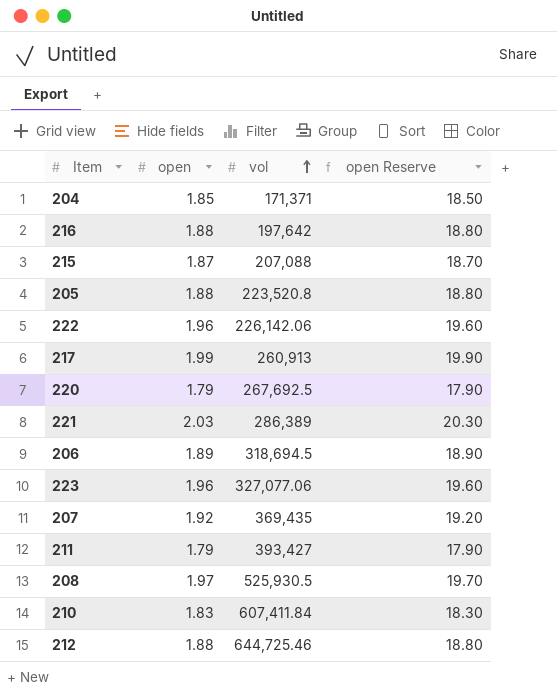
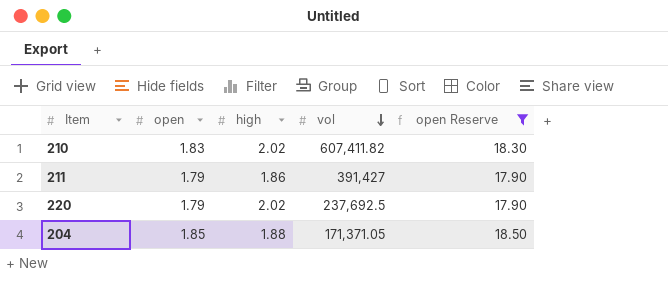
filter: none -> open Reserve <= 18.50
row order: vol ascending -> vol descending
column high | position: none -> 3
210 | vol: 607,411.84 -> 607,411.82
211 | vol: 393,427 -> 391,427
220 | vol: 267,692.5 -> 237,692.5
204 | vol: 171,371 -> 171,371.05

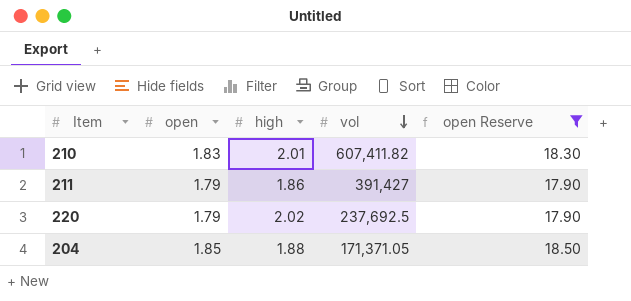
210 | high: 2.02 -> 2.01

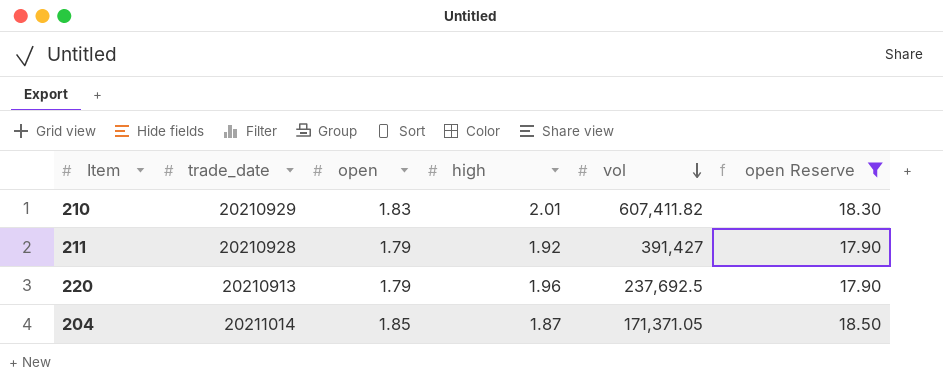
column trade_date | position: none -> 2
211 | high: 1.86 -> 1.92
220 | high: 2.02 -> 1.96
204 | high: 1.88 -> 1.87

